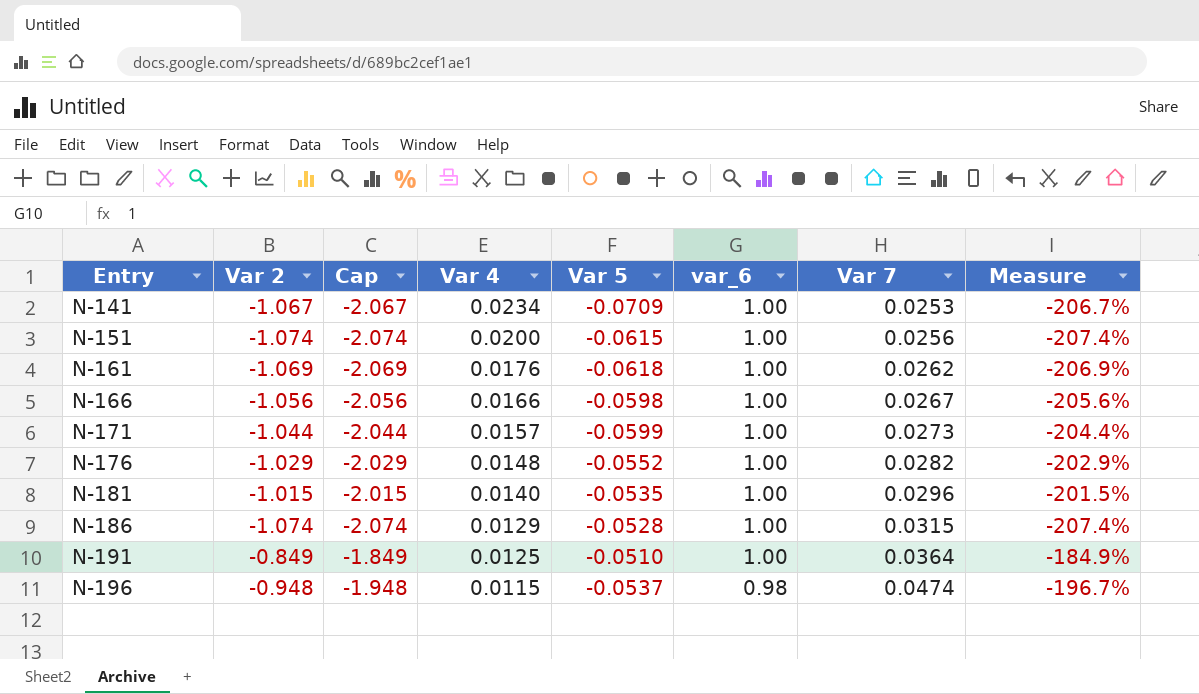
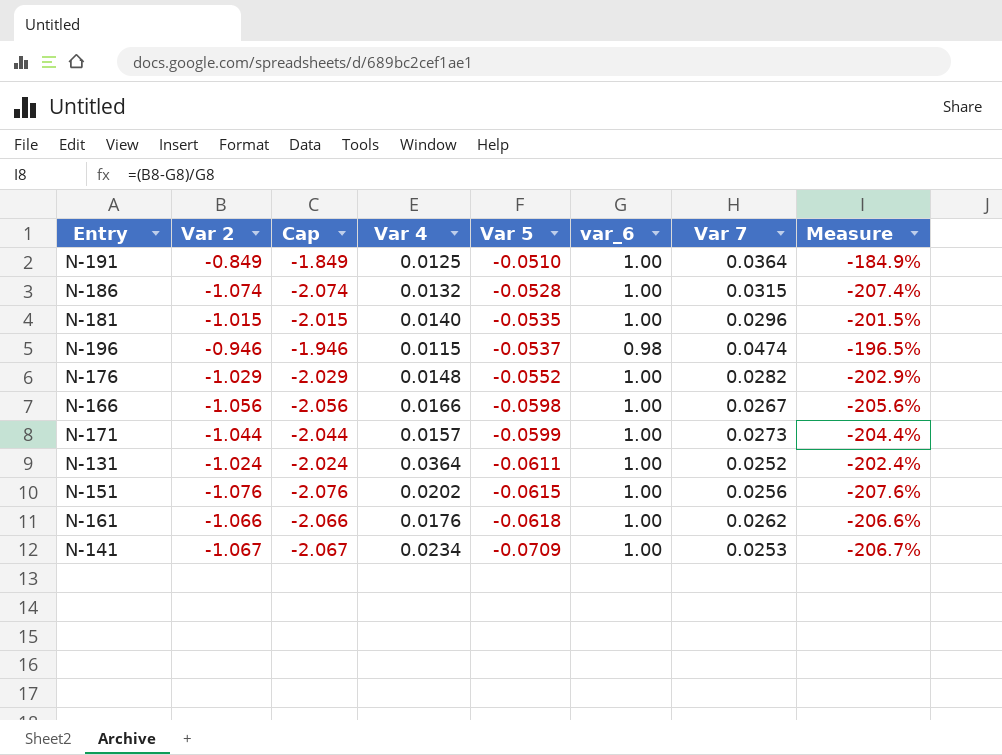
row order: Entry ascending -> Var 5 descending
N-186 | Var 4: 0.0129 -> 0.0132
N-196 | Var 2: -0.948 -> -0.946
N-196 | Cap: -1.948 -> -1.946
N-196 | Measure: -196.7% -> -196.5%
row N-131: none -> -1.024 | -2.024 | 0.0364 | -0.0611 | 1.00 | 0.0252 | -202.4%
N-151 | Var 2: -1.074 -> -1.076
N-151 | Cap: -2.074 -> -2.076
N-151 | Var 4: 0.0200 -> 0.0202
N-151 | Measure: -207.4% -> -207.6%
N-161 | Var 2: -1.069 -> -1.066
N-161 | Cap: -2.069 -> -2.066
N-161 | Measure: -206.9% -> -206.6%

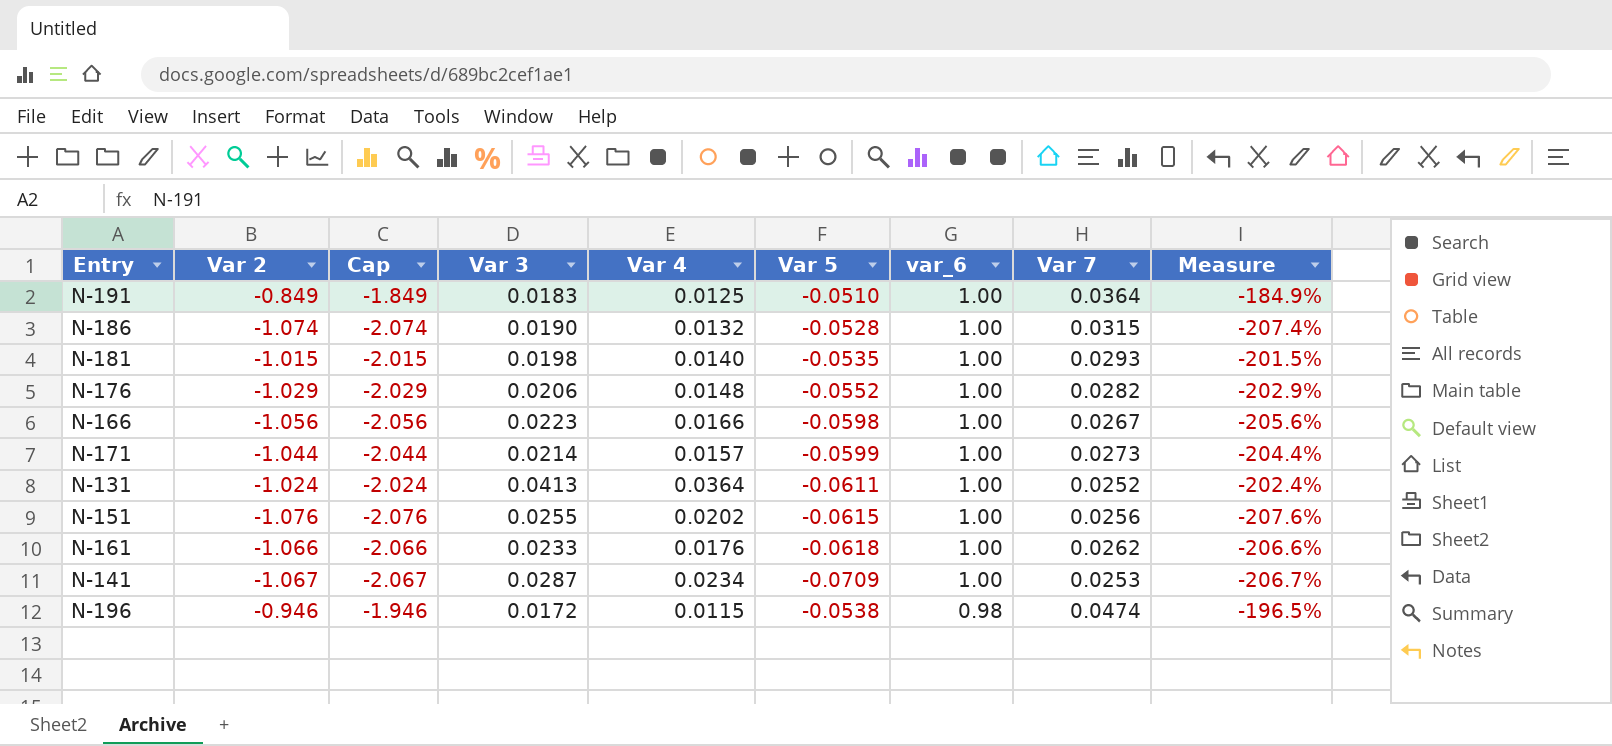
row order: Var 5 descending -> var_6 descending
column Var 3 | position: none -> 4
N-181 | Var 7: 0.0296 -> 0.0293
N-196 | Var 5: -0.0537 -> -0.0538

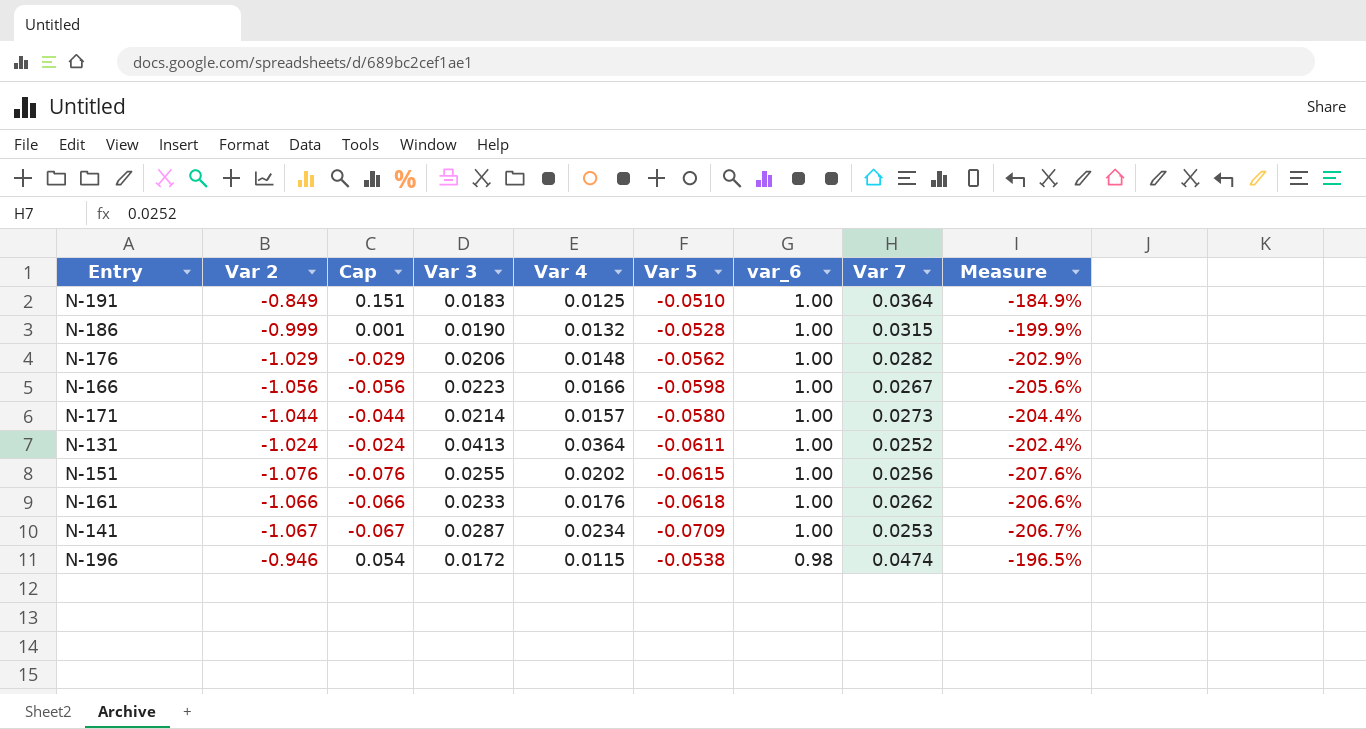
column Cap | formula: [Var 2] - 1 -> [Var 2] + 1
row N-181: -1.015 | -2.015 | 0.0198 | 0.0140 | -0.0535 | 1.00 | 0.0293 | -201.5% -> none
N-186 | Var 2: -1.074 -> -0.999
N-186 | Measure: -207.4% -> -199.9%
N-176 | Var 5: -0.0552 -> -0.0562
N-171 | Var 5: -0.0599 -> -0.0580

